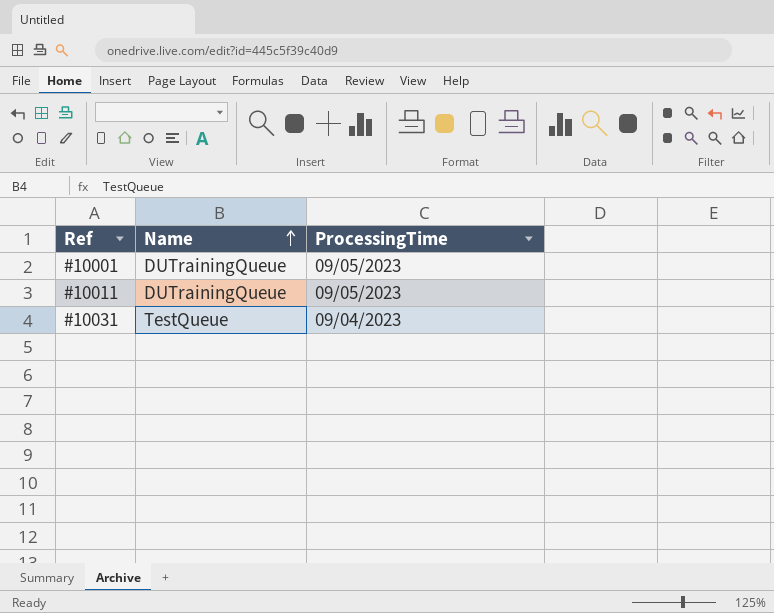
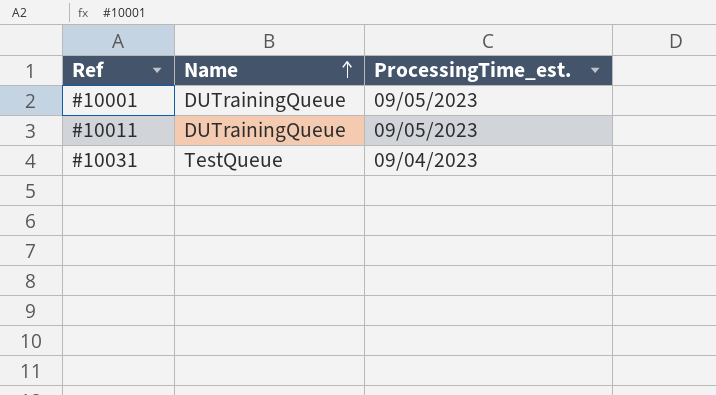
column name: ProcessingTime -> ProcessingTime_est.

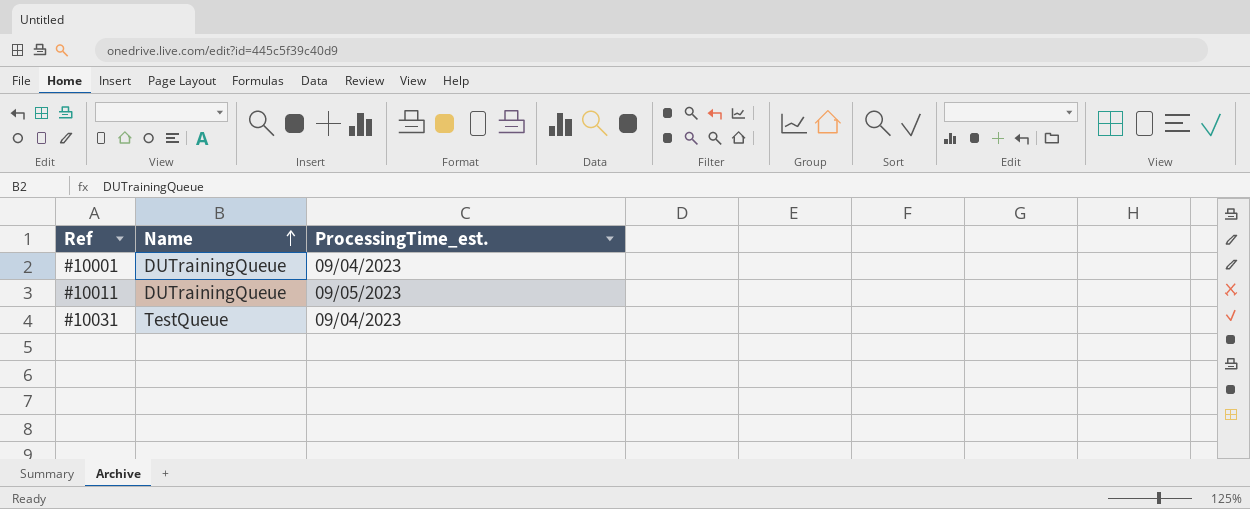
#10001 | ProcessingTime_est.: 09/05/2023 -> 09/04/2023

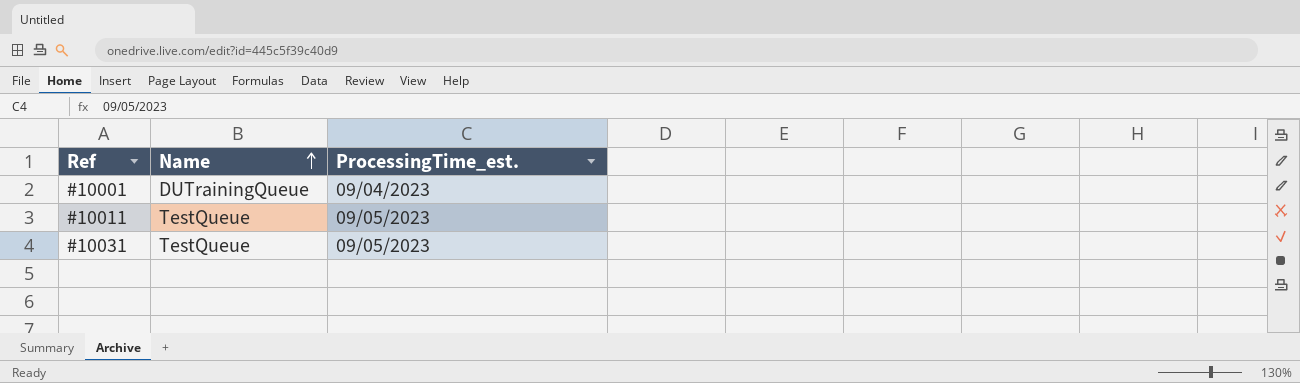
#10011 | Name: DUTrainingQueue -> TestQueue
#10031 | ProcessingTime_est.: 09/04/2023 -> 09/05/2023

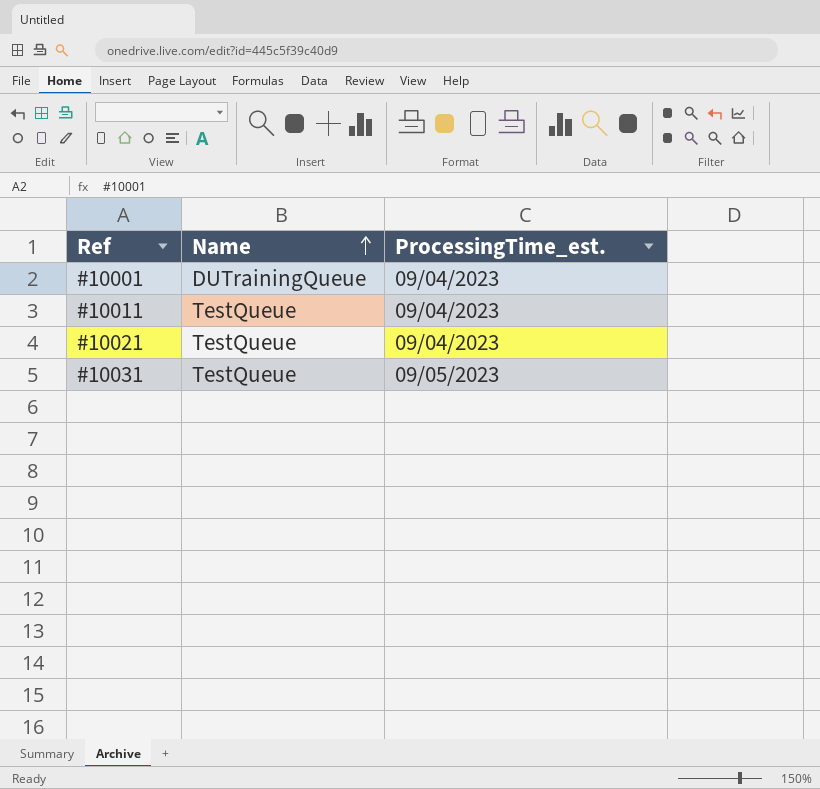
#10011 | ProcessingTime_est.: 09/05/2023 -> 09/04/2023
row #10021: none -> TestQueue | 09/04/2023

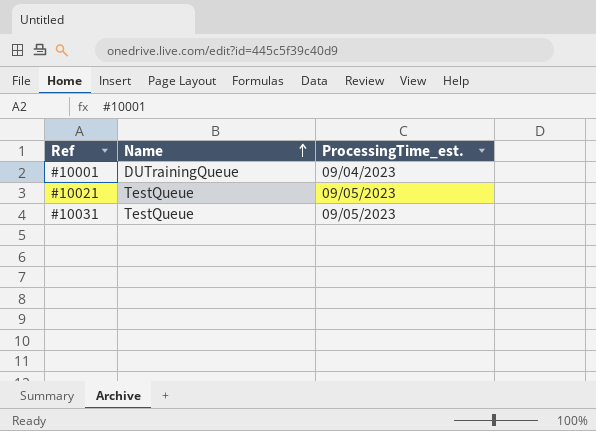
row #10011: TestQueue | 09/04/2023 -> none
#10021 | ProcessingTime_est.: 09/04/2023 -> 09/05/2023

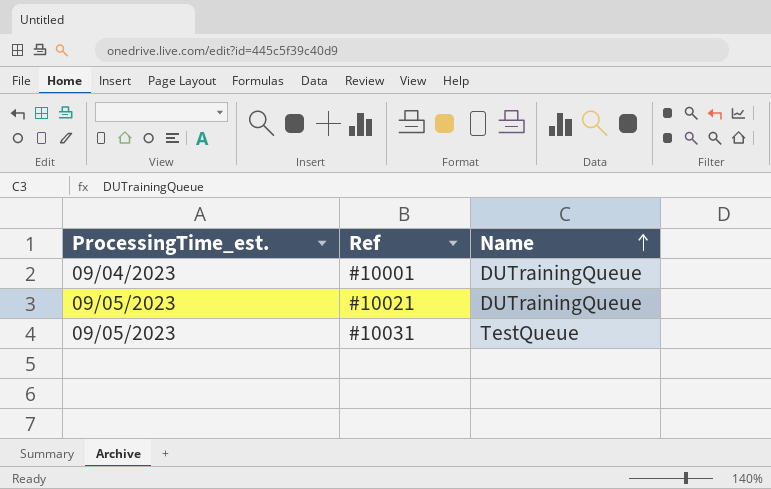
column ProcessingTime_est. | position: 3 -> 1
#10021 | Name: TestQueue -> DUTrainingQueue

